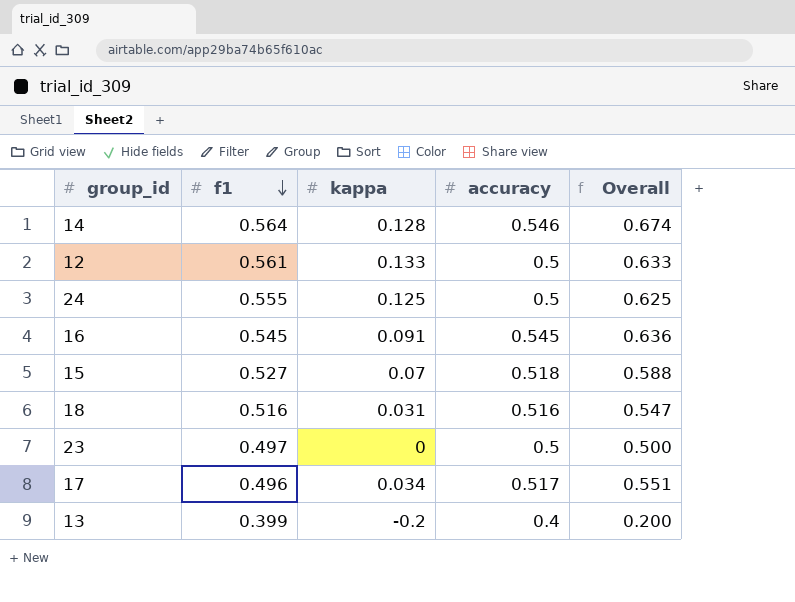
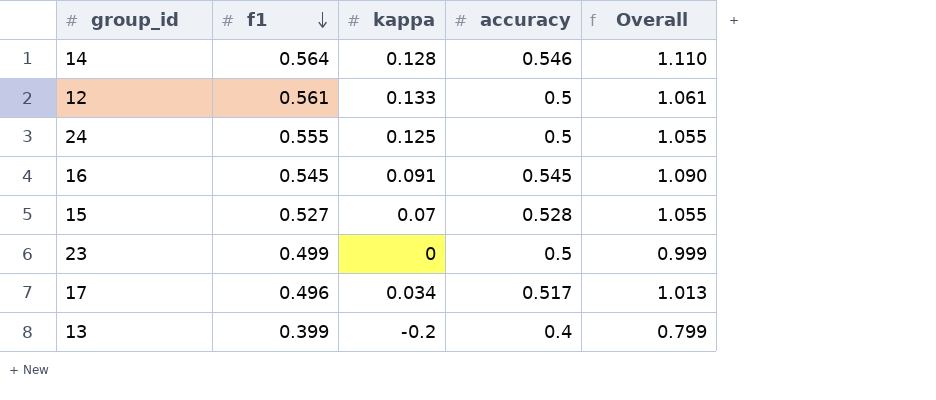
column Overall | formula: [kappa] + [accuracy] -> [f1] + [accuracy]
row 18: 0.516 | 0.031 | 0.516 | 0.547 -> none
15 | accuracy: 0.518 -> 0.528
23 | f1: 0.497 -> 0.499

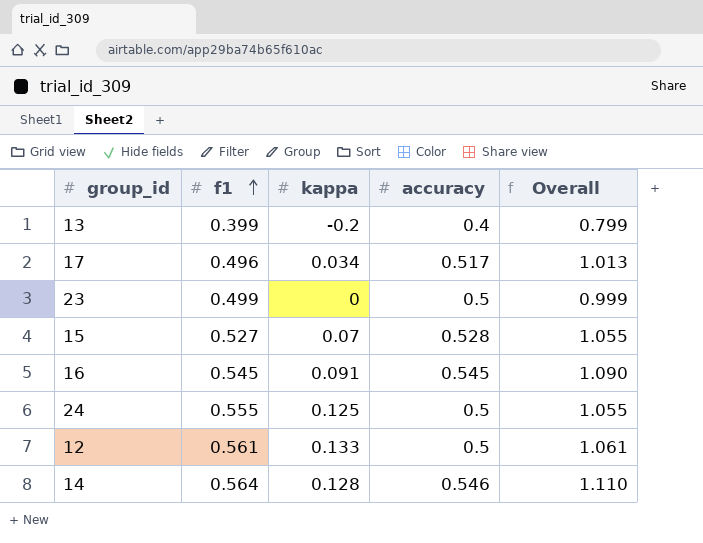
row order: f1 descending -> f1 ascending

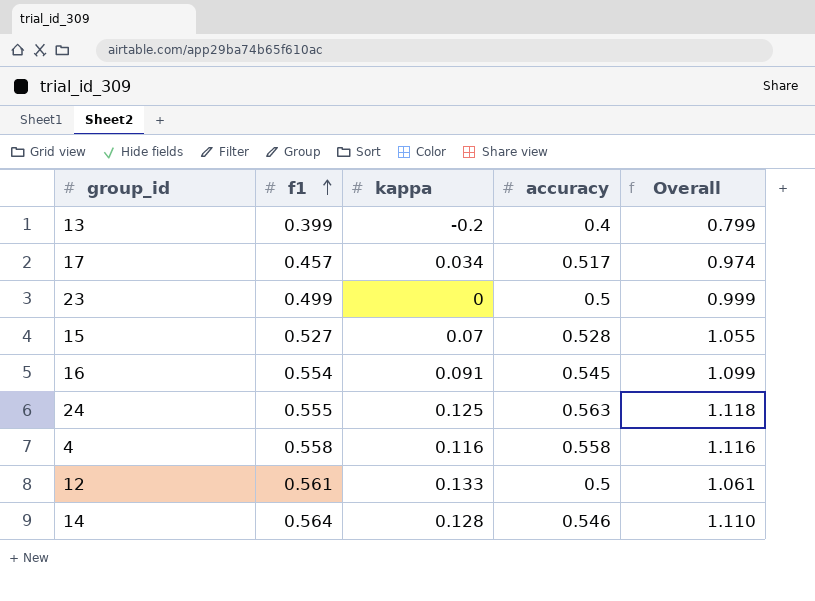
17 | f1: 0.496 -> 0.457
17 | Overall: 1.013 -> 0.974
16 | f1: 0.545 -> 0.554
16 | Overall: 1.090 -> 1.099
24 | accuracy: 0.5 -> 0.563
24 | Overall: 1.055 -> 1.118
row 4: none -> 0.558 | 0.116 | 0.558 | 1.116

